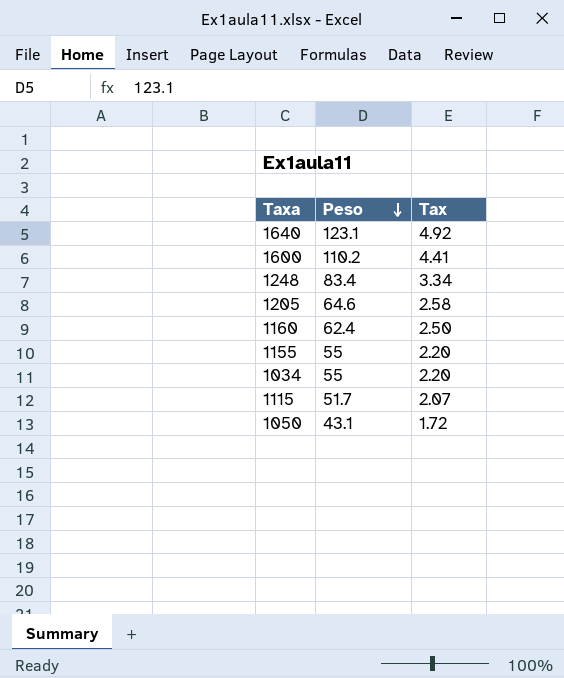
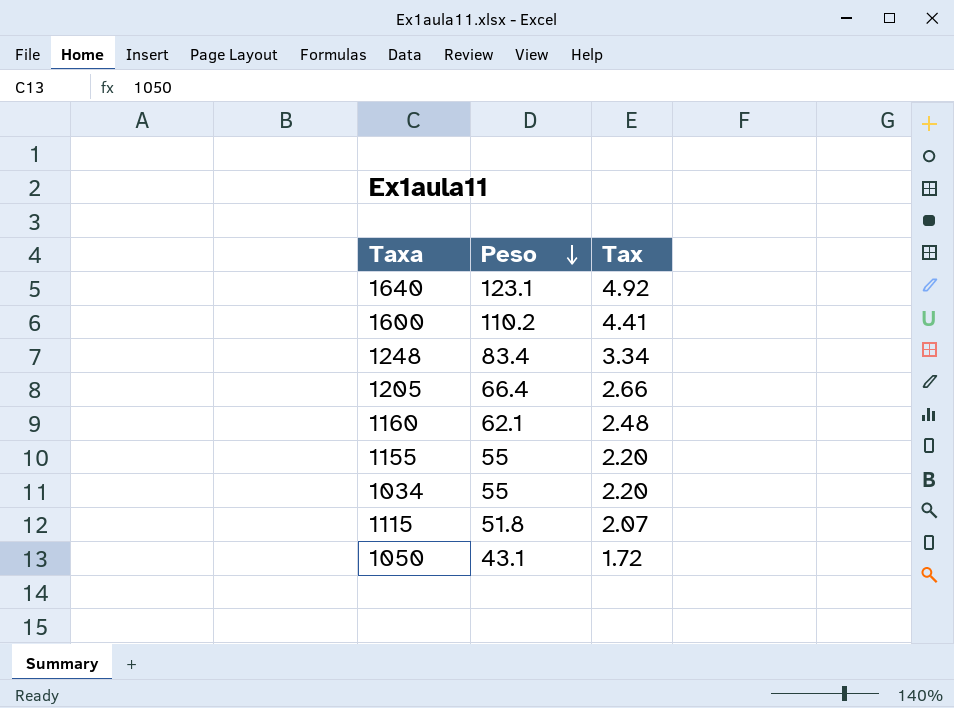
1205 | Peso: 64.6 -> 66.4
1205 | Tax: 2.58 -> 2.66
1160 | Peso: 62.4 -> 62.1
1160 | Tax: 2.50 -> 2.48
1115 | Peso: 51.7 -> 51.8

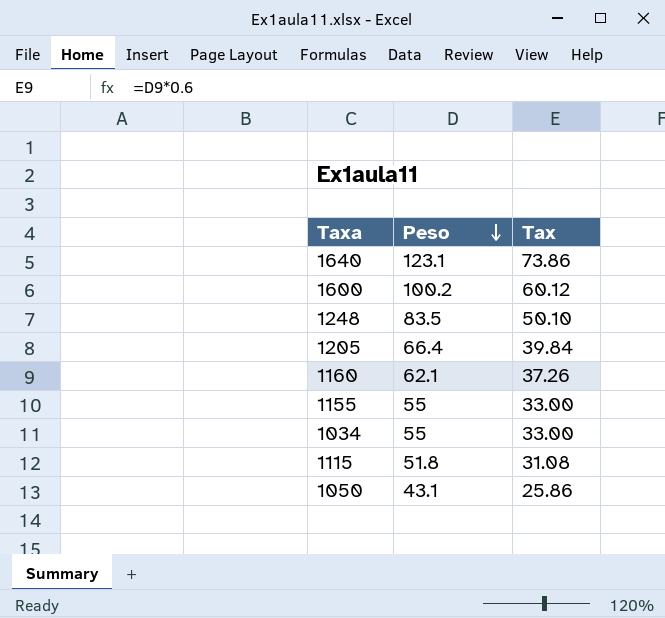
column Tax | formula: [Peso] * 0.04 -> [Peso] * 0.6
1600 | Peso: 110.2 -> 100.2
1248 | Peso: 83.4 -> 83.5

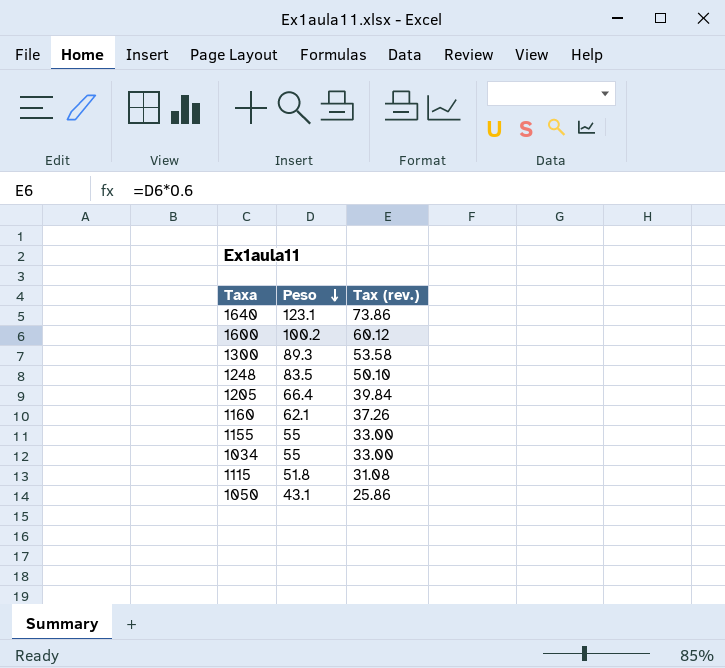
column name: Tax -> Tax (rev.)
row 1300: none -> 89.3 | 53.58

